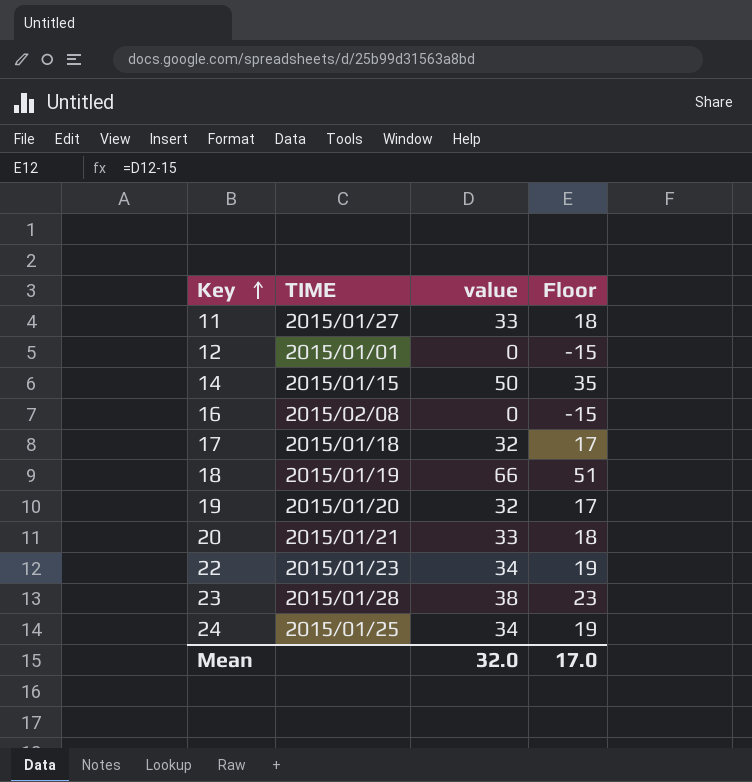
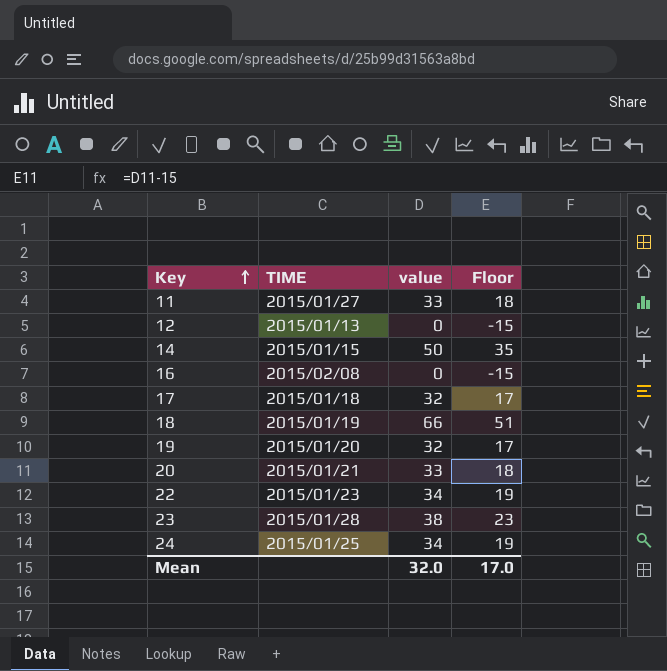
12 | TIME: 2015/01/01 -> 2015/01/13

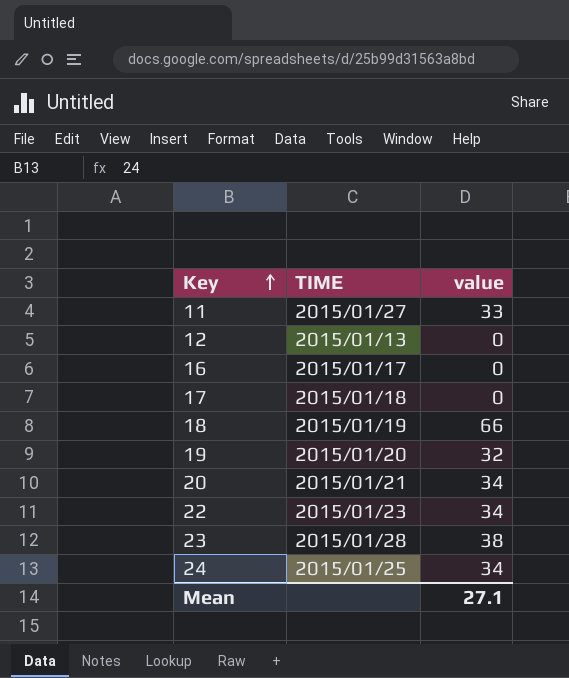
column Floor | formula: [value] - 15 -> none
row 14: 2015/01/15 | 50 | 35 -> none
16 | TIME: 2015/02/08 -> 2015/01/17
17 | value: 32 -> 0
20 | value: 33 -> 34
Mean | value: 32.0 -> 27.1

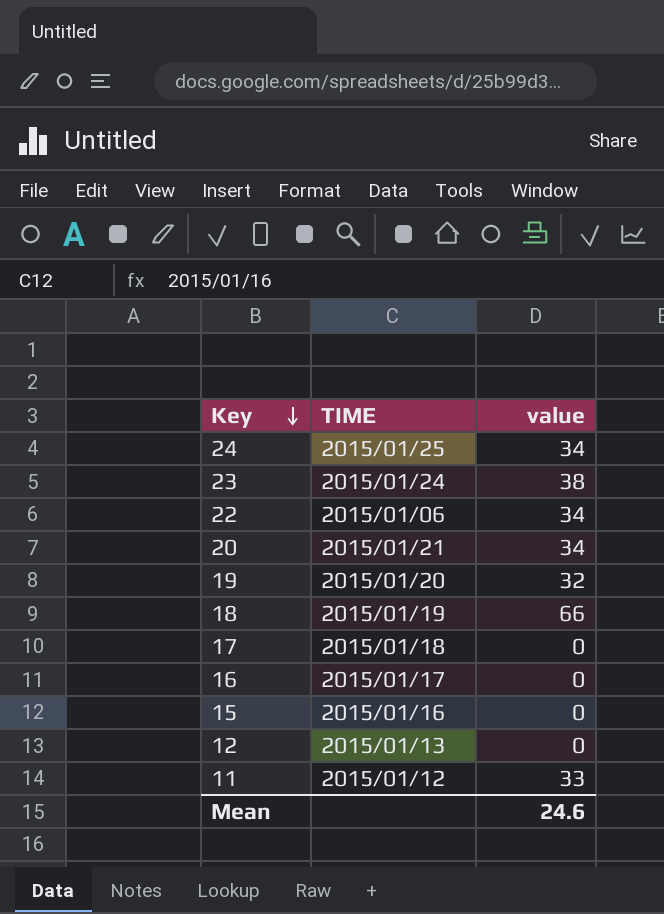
row order: Key ascending -> Key descending
23 | TIME: 2015/01/28 -> 2015/01/24
22 | TIME: 2015/01/23 -> 2015/01/06
row 15: none -> 2015/01/16 | 0
11 | TIME: 2015/01/27 -> 2015/01/12
Mean | value: 27.1 -> 24.6

